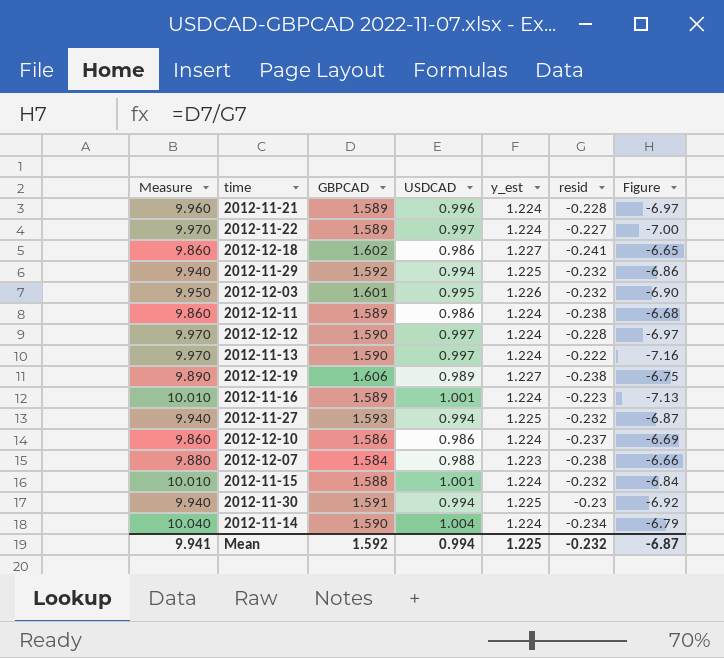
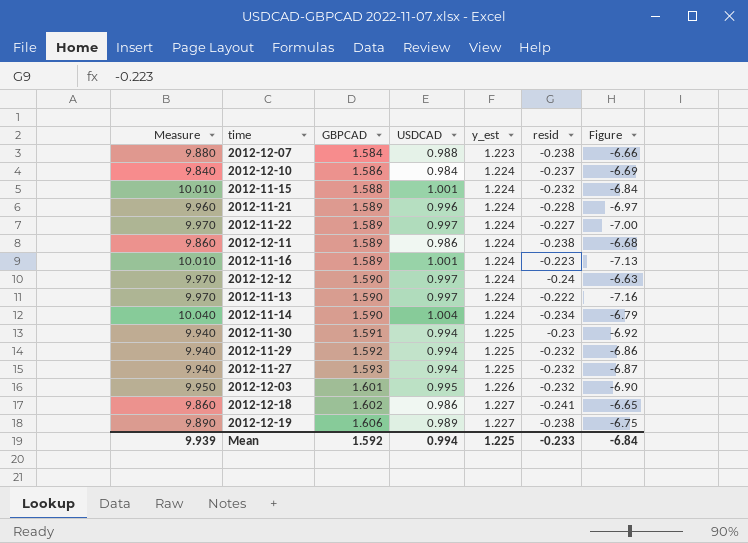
row order: none -> GBPCAD ascending
2012-12-10 | Measure: 9.860 -> 9.840
2012-12-10 | USDCAD: 0.986 -> 0.984
2012-12-12 | resid: -0.228 -> -0.24
2012-12-12 | Figure: -6.97 -> -6.63
Mean | Measure: 9.941 -> 9.939
Mean | resid: -0.232 -> -0.233
Mean | Figure: -6.87 -> -6.84

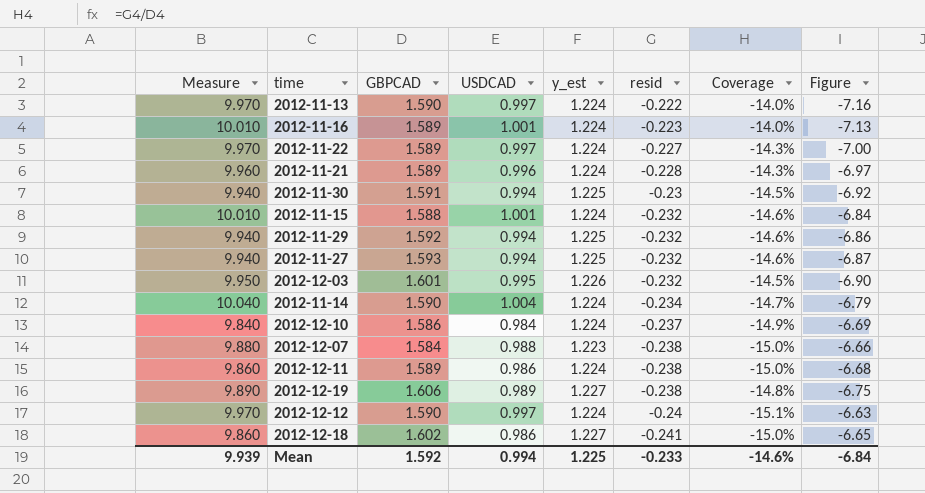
row order: GBPCAD ascending -> resid descending
column Coverage | formula: none -> [resid] / [GBPCAD]

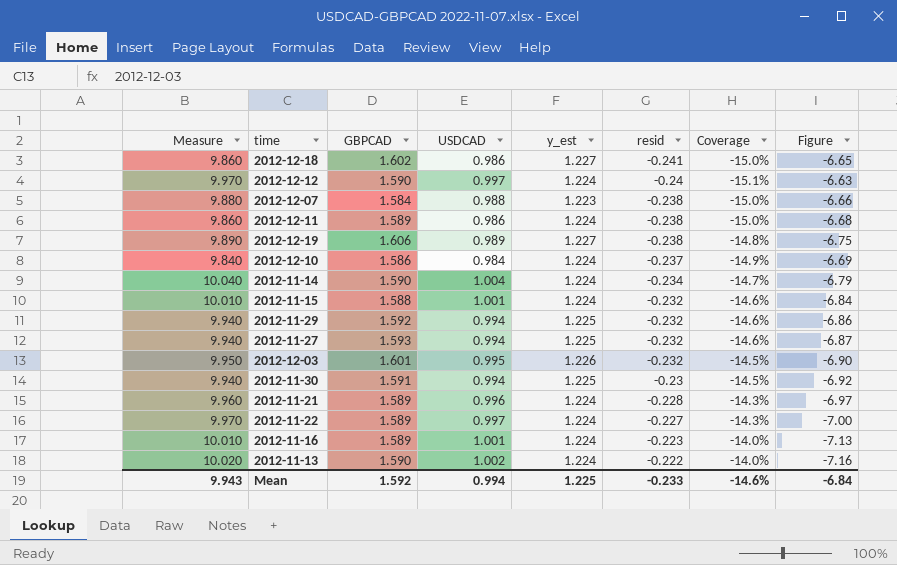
row order: resid descending -> resid ascending
2012-11-13 | Measure: 9.970 -> 10.020
2012-11-13 | USDCAD: 0.997 -> 1.002
Mean | Measure: 9.939 -> 9.943

